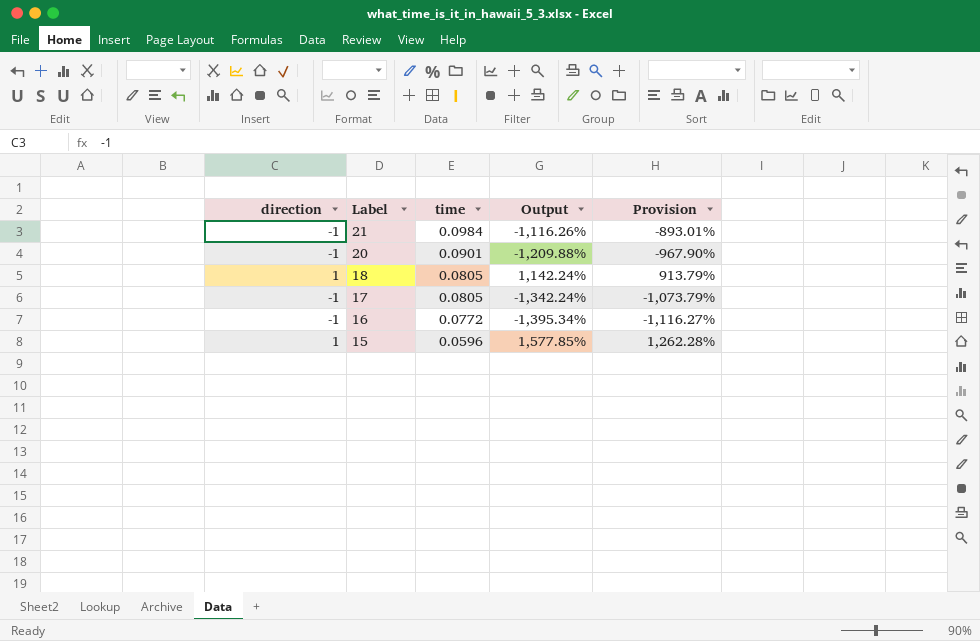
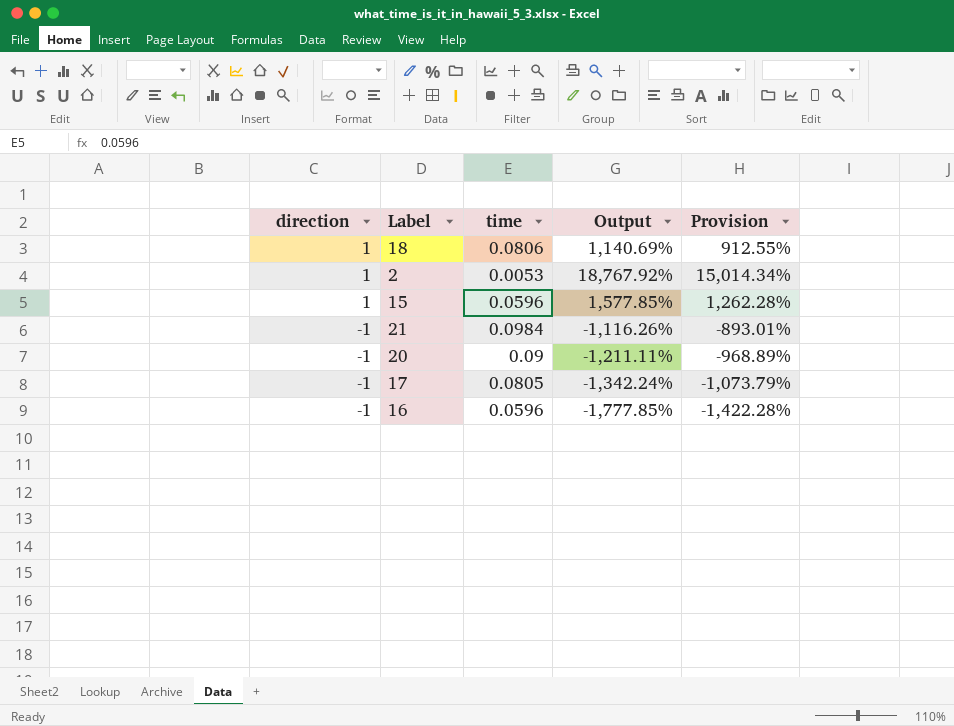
row order: Label descending -> direction descending
18 | time: 0.0805 -> 0.0806
18 | Output: 1,142.24% -> 1,140.69%
18 | Provision: 913.79% -> 912.55%
row 2: none -> 1 | 0.0053 | 18,767.92% | 15,014.34%
20 | time: 0.0901 -> 0.09
20 | Output: -1,209.88% -> -1,211.11%
20 | Provision: -967.90% -> -968.89%
16 | time: 0.0772 -> 0.0596
16 | Output: -1,395.34% -> -1,777.85%
16 | Provision: -1,116.27% -> -1,422.28%

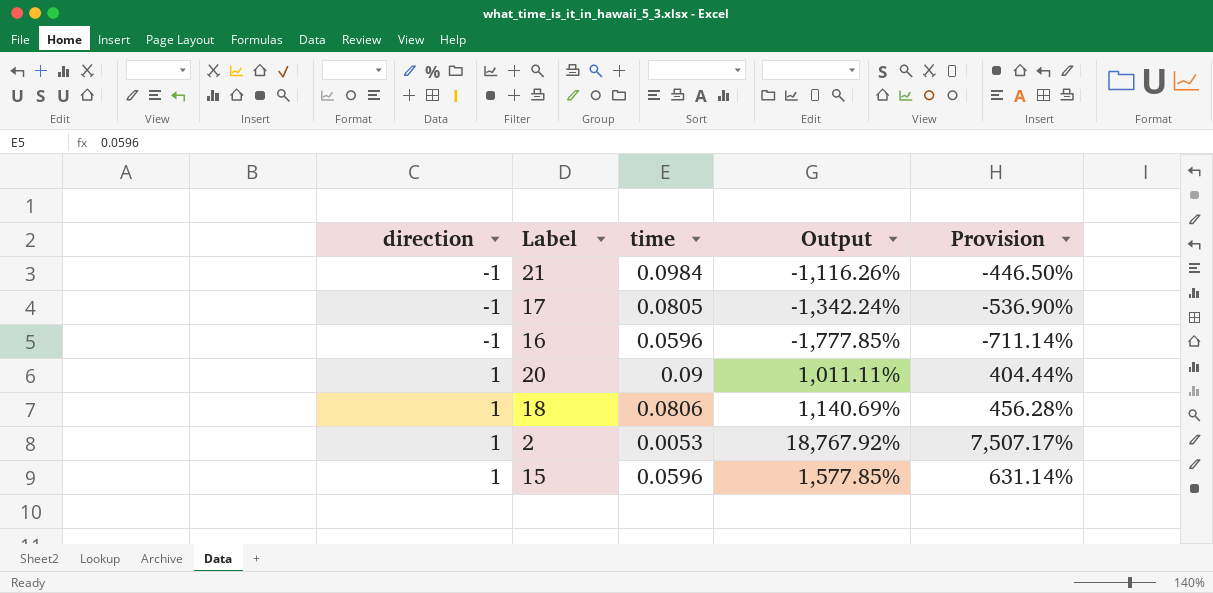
row order: direction descending -> direction ascending
column Provision | formula: [Output] * 0.8 -> [Output] * 0.4
20 | direction: -1 -> 1
20 | Output: -1,211.11% -> 1,011.11%

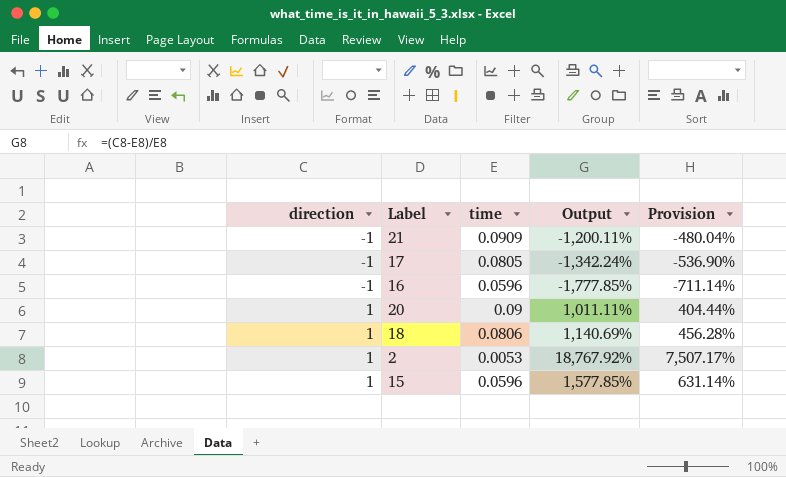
21 | time: 0.0984 -> 0.0909
21 | Output: -1,116.26% -> -1,200.11%
21 | Provision: -446.50% -> -480.04%

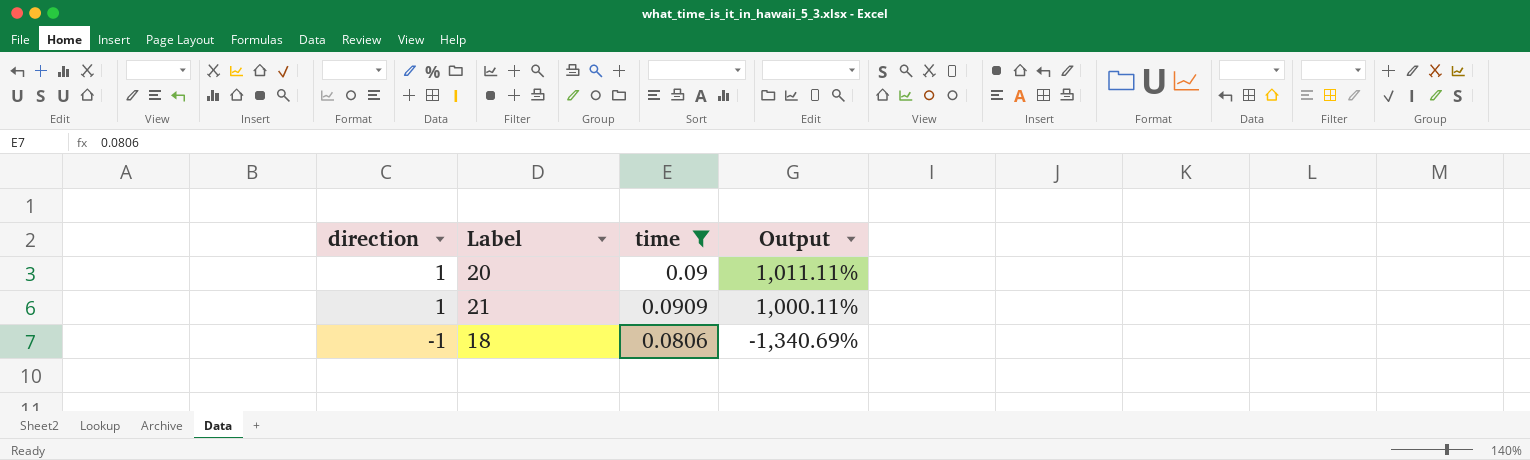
filter: none -> time >= 0.0806
row order: direction ascending -> direction descending
column Provision | formula: [Output] * 0.4 -> none
21 | direction: -1 -> 1
21 | Output: -1,200.11% -> 1,000.11%
18 | direction: 1 -> -1
18 | Output: 1,140.69% -> -1,340.69%

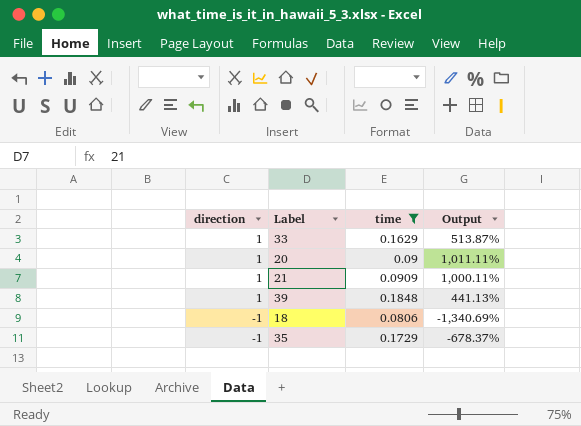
row 33: none -> 1 | 0.1629 | 513.87%
row 39: none -> 1 | 0.1848 | 441.13%
row 35: none -> -1 | 0.1729 | -678.37%

